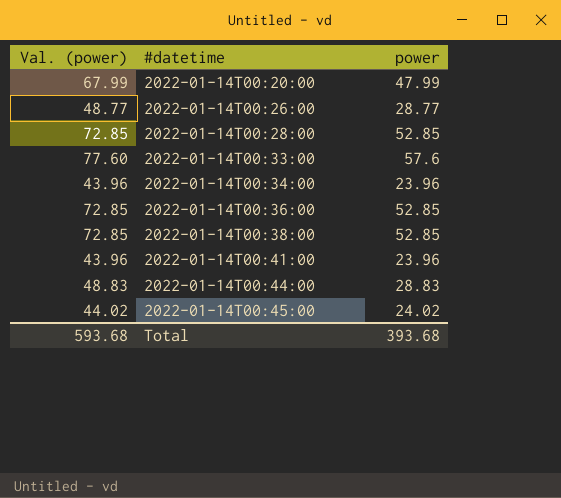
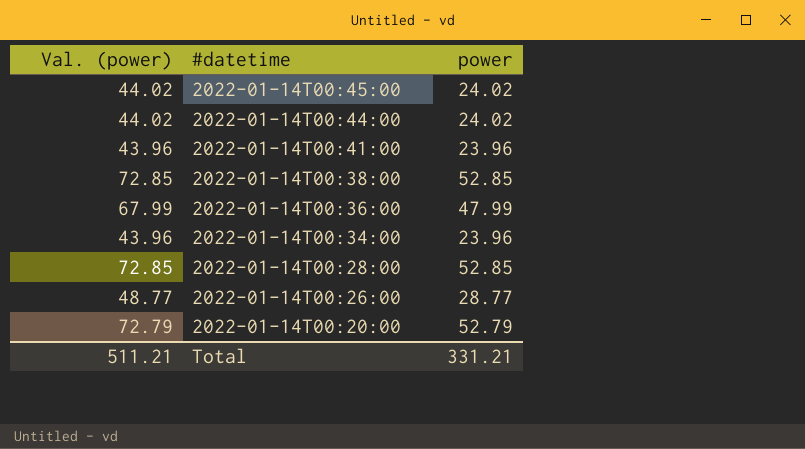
row order: #datetime ascending -> #datetime descending
row 2022-01-14T00:33:00: 77.60 | 57.6 -> none
2022-01-14T00:44:00 | Val. (power): 48.83 -> 44.02
2022-01-14T00:44:00 | power: 28.83 -> 24.02
2022-01-14T00:36:00 | Val. (power): 72.85 -> 67.99
2022-01-14T00:36:00 | power: 52.85 -> 47.99
2022-01-14T00:20:00 | Val. (power): 67.99 -> 72.79
2022-01-14T00:20:00 | power: 47.99 -> 52.79
Total | Val. (power): 593.68 -> 511.21
Total | power: 393.68 -> 331.21

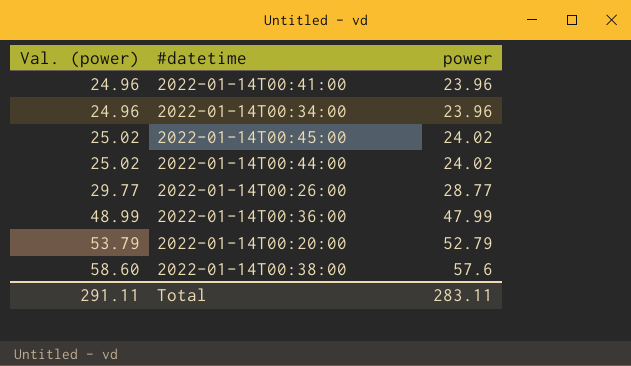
row order: #datetime descending -> Val. (power) ascending
column Val. (power) | formula: [power] + 20 -> [power] + 1
row 2022-01-14T00:28:00: 72.85 | 52.85 -> none
2022-01-14T00:38:00 | power: 52.85 -> 57.6
Total | Val. (power): 511.21 -> 291.11
Total | power: 331.21 -> 283.11

